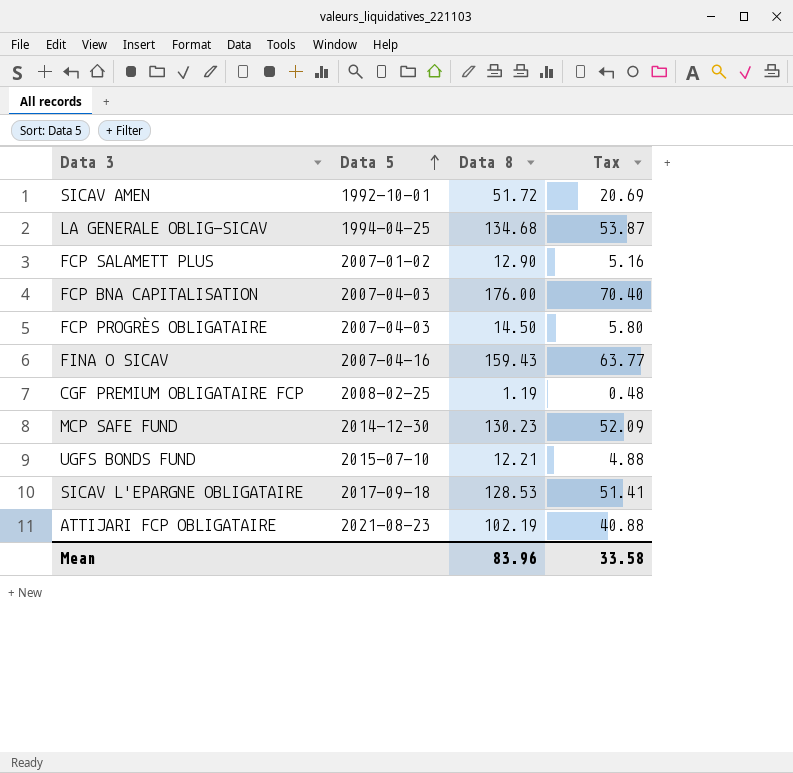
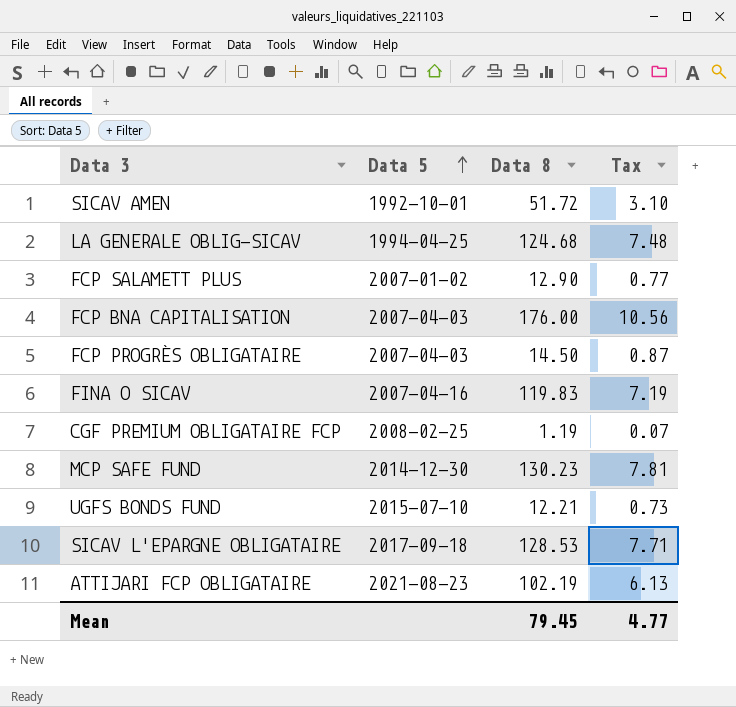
column Tax | formula: [Data 8] * 0.4 -> [Data 8] * 0.06
LA GENERALE OBLIG-SICAV | Data 8: 134.68 -> 124.68
FINA O SICAV | Data 8: 159.43 -> 119.83
Mean | Data 8: 83.96 -> 79.45
Mean | Tax: 33.58 -> 4.77

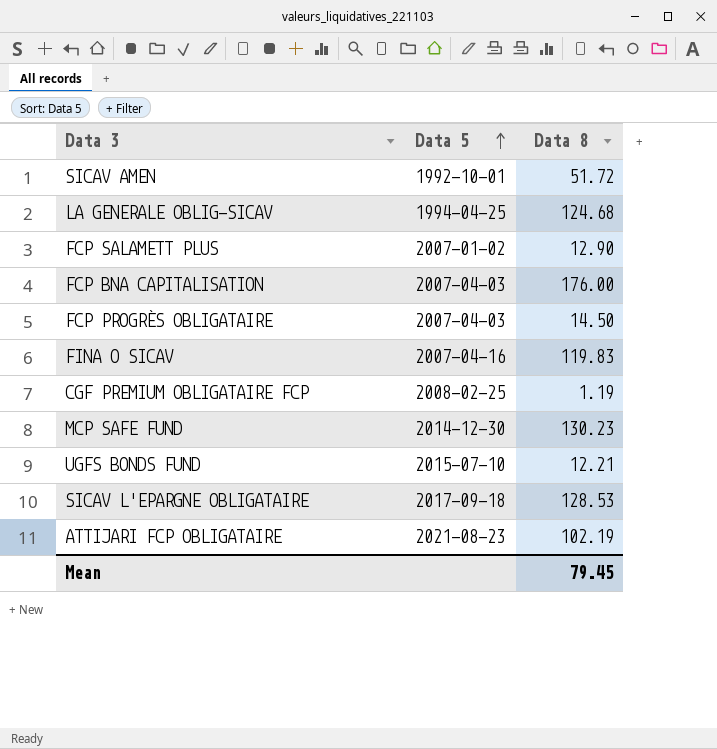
column Tax | formula: [Data 8] * 0.06 -> none

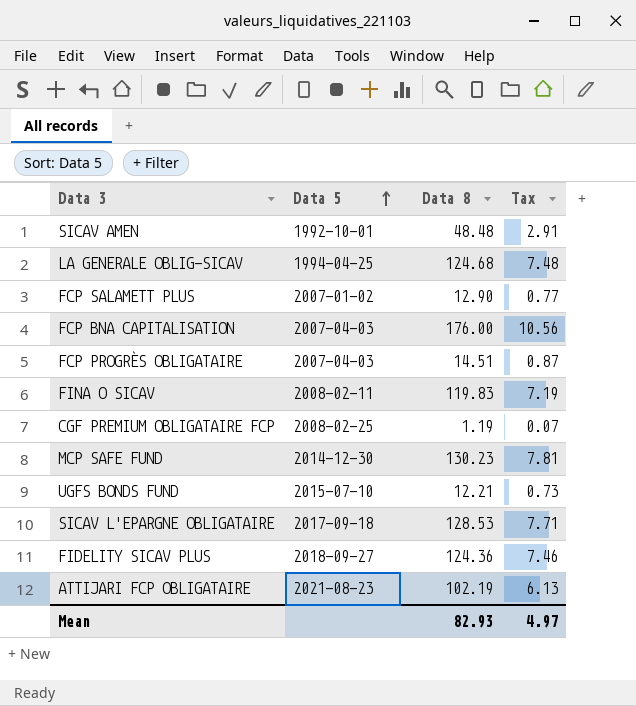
column Tax | formula: none -> [Data 8] * 0.06
SICAV AMEN | Data 8: 51.72 -> 48.48
FCP PROGRÈS OBLIGATAIRE | Data 8: 14.50 -> 14.51
FINA O SICAV | Data 5: 2007-04-16 -> 2008-02-11
row FIDELITY SICAV PLUS: none -> 2018-09-27 | 124.36 | 7.46
Mean | Data 8: 79.45 -> 82.93

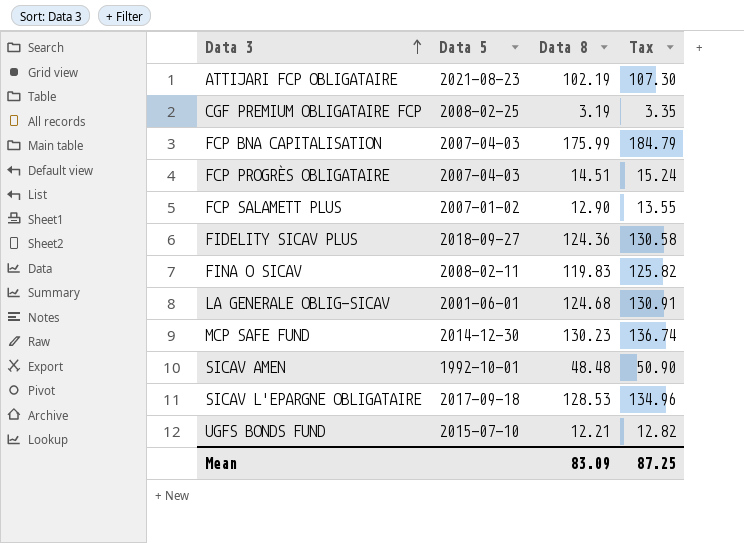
row order: Data 5 ascending -> Data 3 ascending
column Tax | formula: [Data 8] * 0.06 -> [Data 8] * 1.05
CGF PREMIUM OBLIGATAIRE FCP | Data 8: 1.19 -> 3.19
FCP BNA CAPITALISATION | Data 8: 176.00 -> 175.99
LA GENERALE OBLIG-SICAV | Data 5: 1994-04-25 -> 2001-06-01
Mean | Data 8: 82.93 -> 83.09
Mean | Tax: 4.97 -> 87.25

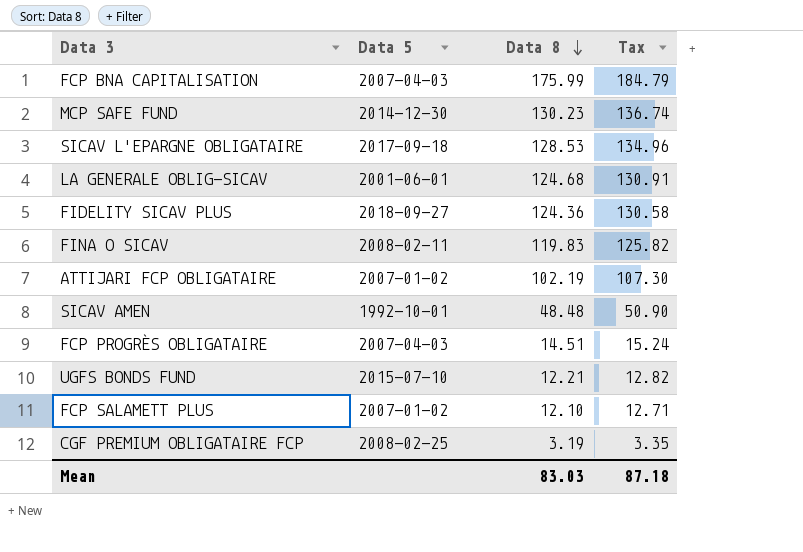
row order: Data 3 ascending -> Data 8 descending
ATTIJARI FCP OBLIGATAIRE | Data 5: 2021-08-23 -> 2007-01-02
FCP SALAMETT PLUS | Data 8: 12.90 -> 12.10
FCP SALAMETT PLUS | Tax: 13.55 -> 12.71
Mean | Data 8: 83.09 -> 83.03
Mean | Tax: 87.25 -> 87.18

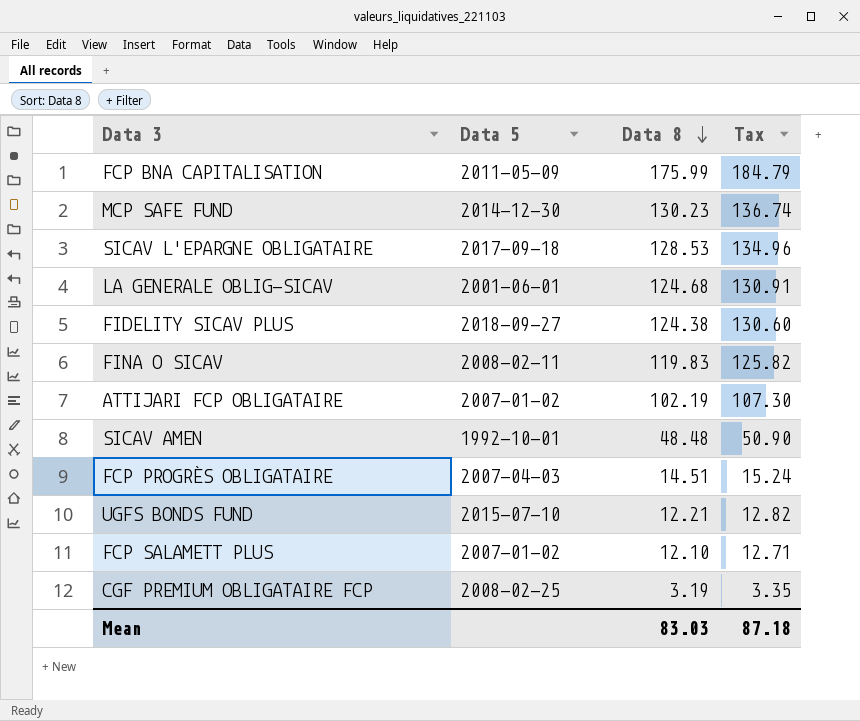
FCP BNA CAPITALISATION | Data 5: 2007-04-03 -> 2011-05-09
FIDELITY SICAV PLUS | Data 8: 124.36 -> 124.38
FIDELITY SICAV PLUS | Tax: 130.58 -> 130.60

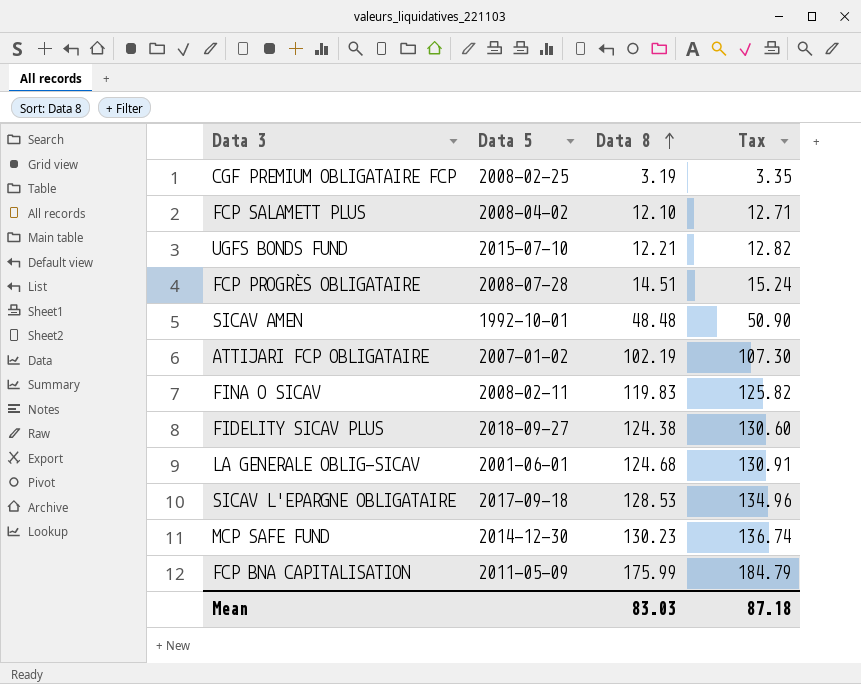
row order: Data 8 descending -> Data 8 ascending
FCP SALAMETT PLUS | Data 5: 2007-01-02 -> 2008-04-02
FCP PROGRÈS OBLIGATAIRE | Data 5: 2007-04-03 -> 2008-07-28

